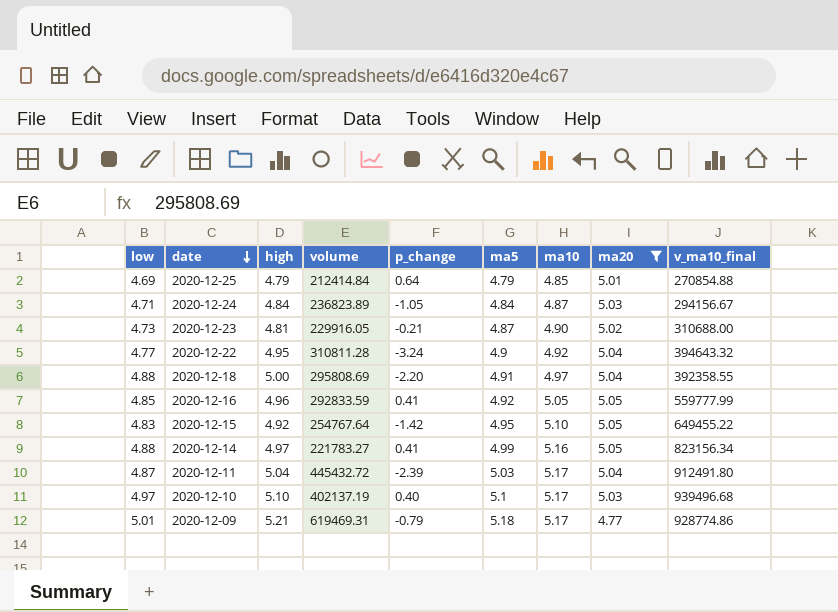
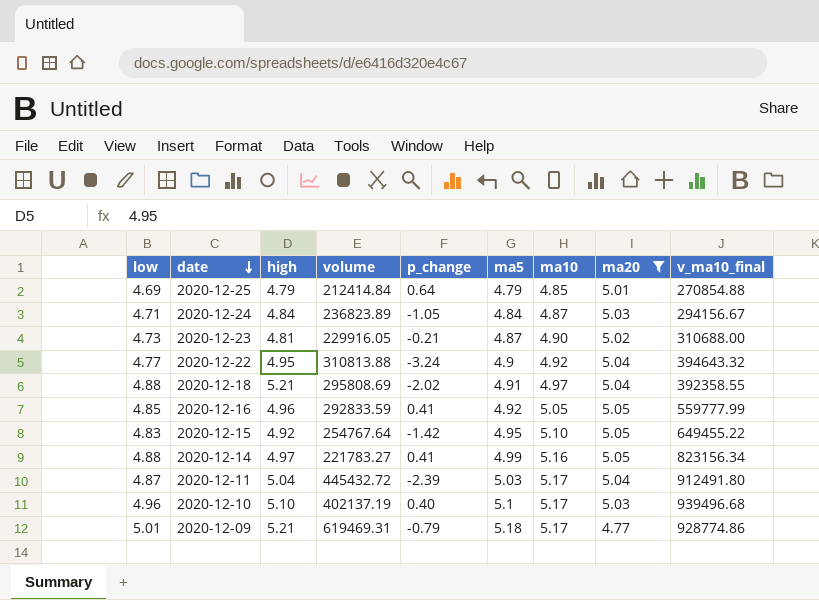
2020-12-22 | volume: 310811.28 -> 310813.88
2020-12-18 | high: 5.00 -> 5.21
2020-12-18 | p_change: -2.20 -> -2.02
2020-12-10 | low: 4.97 -> 4.96

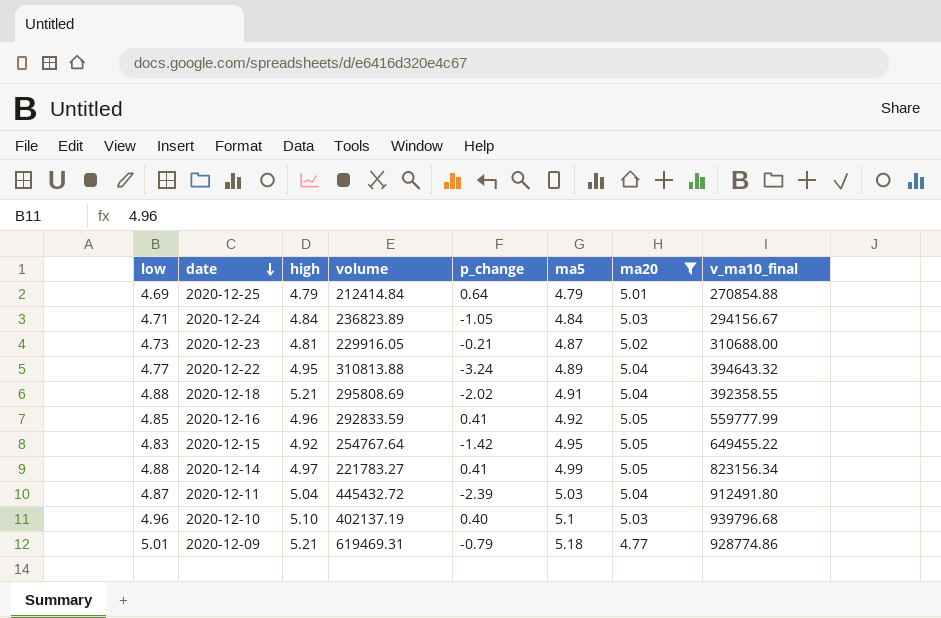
column ma10 | position: 7 -> none
2020-12-22 | ma5: 4.9 -> 4.89
2020-12-10 | v_ma10_final: 939496.68 -> 939796.68

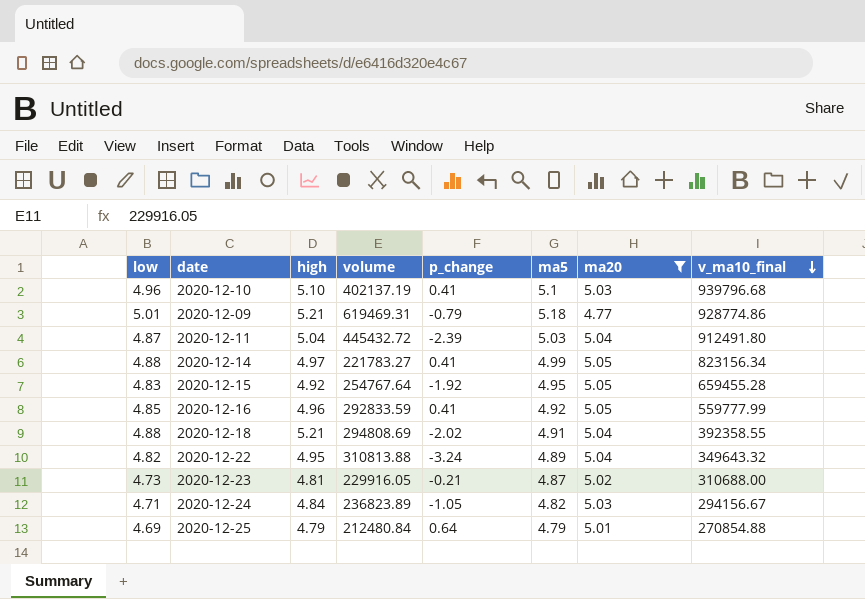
row order: date descending -> v_ma10_final descending
2020-12-10 | p_change: 0.40 -> 0.41
2020-12-15 | p_change: -1.42 -> -1.92
2020-12-15 | v_ma10_final: 649455.22 -> 659455.28
2020-12-18 | volume: 295808.69 -> 294808.69
2020-12-22 | low: 4.77 -> 4.82
2020-12-22 | v_ma10_final: 394643.32 -> 349643.32
2020-12-24 | ma5: 4.84 -> 4.82
2020-12-25 | volume: 212414.84 -> 212480.84

